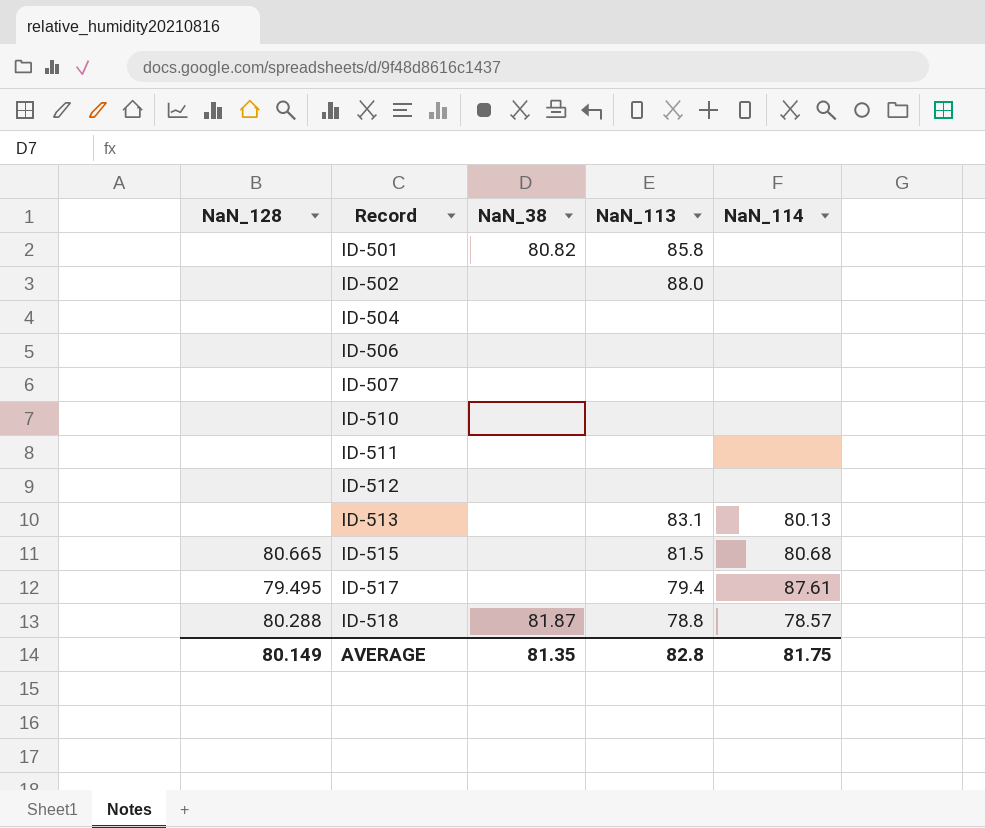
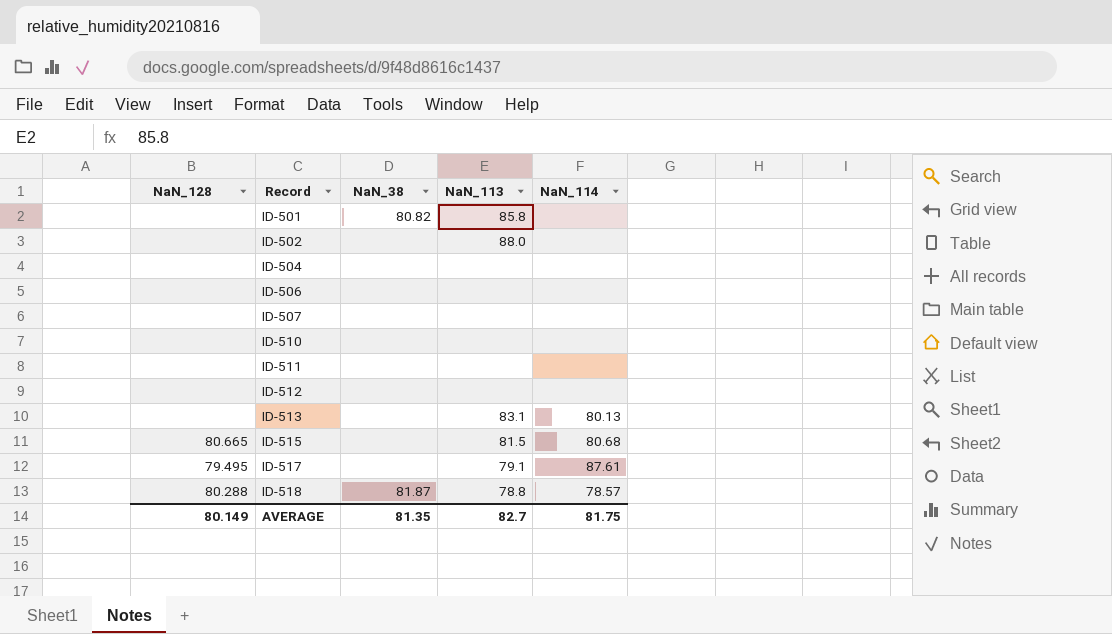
ID-517 | NaN_113: 79.4 -> 79.1
AVERAGE | NaN_113: 82.8 -> 82.7

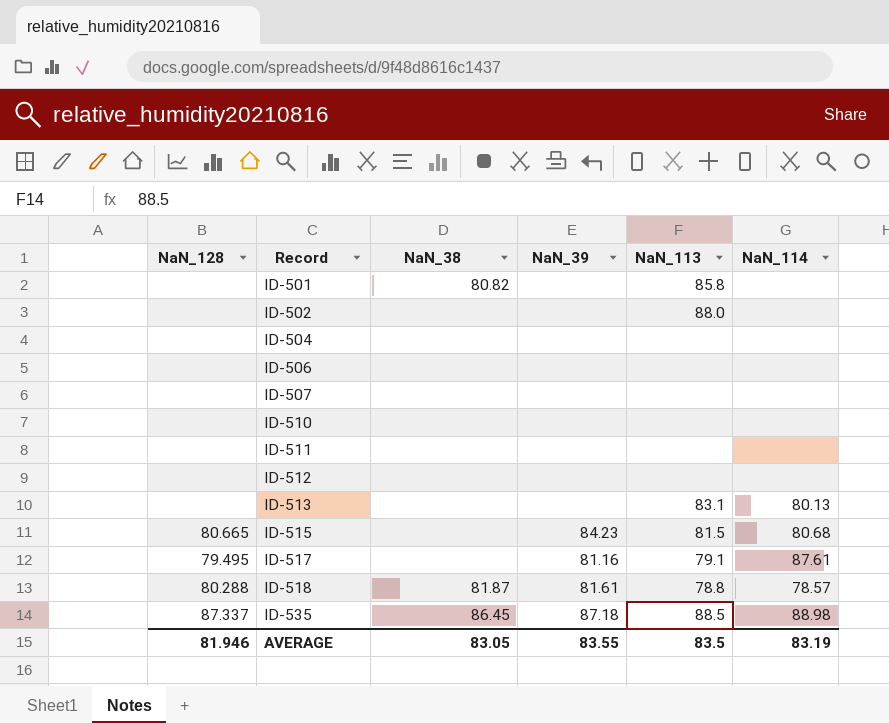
column NaN_39 | position: none -> 4
row ID-535: none -> 87.337 | 86.45 | 87.18 | 88.5 | 88.98
AVERAGE | NaN_128: 80.149 -> 81.946
AVERAGE | NaN_38: 81.35 -> 83.05
AVERAGE | NaN_113: 82.7 -> 83.5
AVERAGE | NaN_114: 81.75 -> 83.19

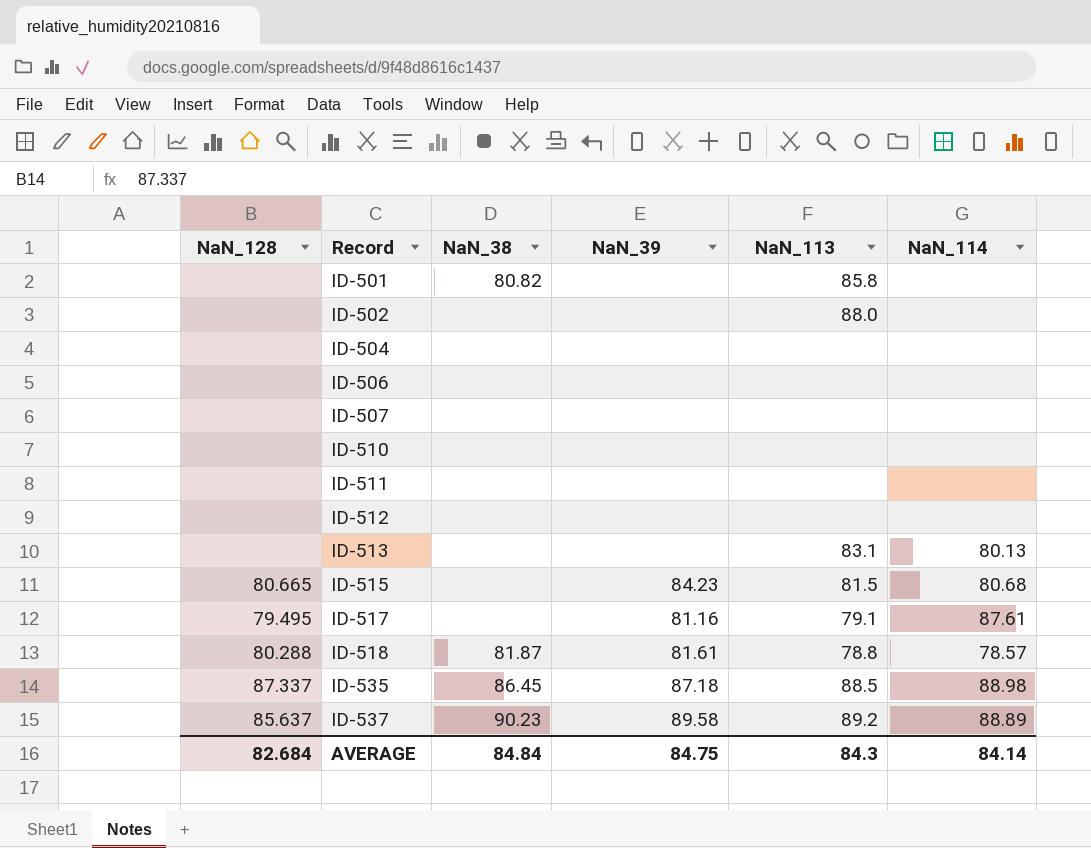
row ID-537: none -> 85.637 | 90.23 | 89.58 | 89.2 | 88.89
AVERAGE | NaN_128: 81.946 -> 82.684
AVERAGE | NaN_38: 83.05 -> 84.84
AVERAGE | NaN_39: 83.55 -> 84.75
AVERAGE | NaN_113: 83.5 -> 84.3
AVERAGE | NaN_114: 83.19 -> 84.14

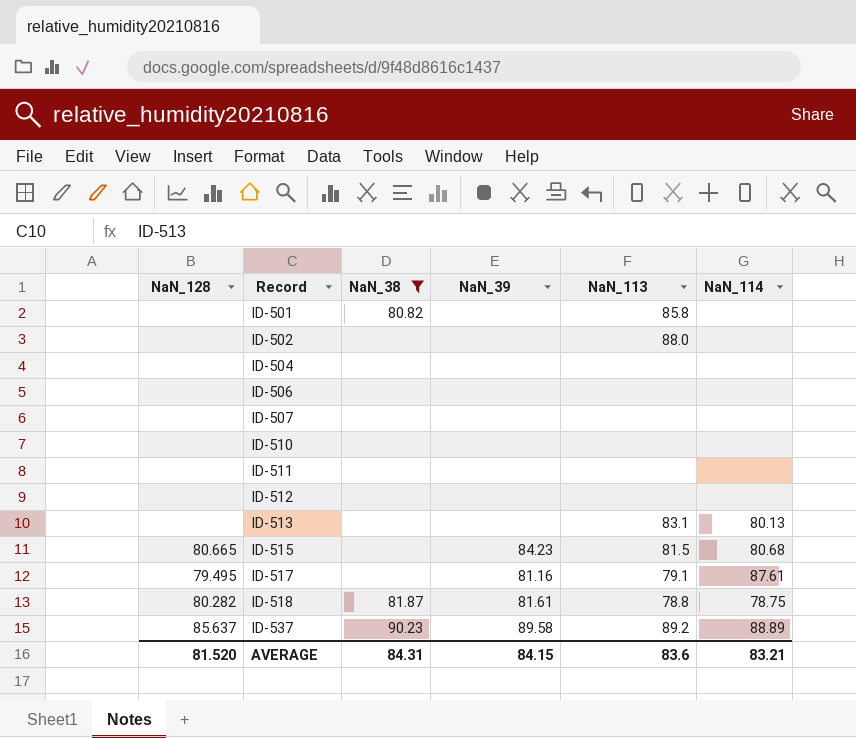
filter: none -> NaN_38 != 86.45
ID-518 | NaN_128: 80.288 -> 80.282
ID-518 | NaN_114: 78.57 -> 78.75
AVERAGE | NaN_128: 82.684 -> 81.520
AVERAGE | NaN_38: 84.84 -> 84.31
AVERAGE | NaN_39: 84.75 -> 84.15
AVERAGE | NaN_113: 84.3 -> 83.6
AVERAGE | NaN_114: 84.14 -> 83.21

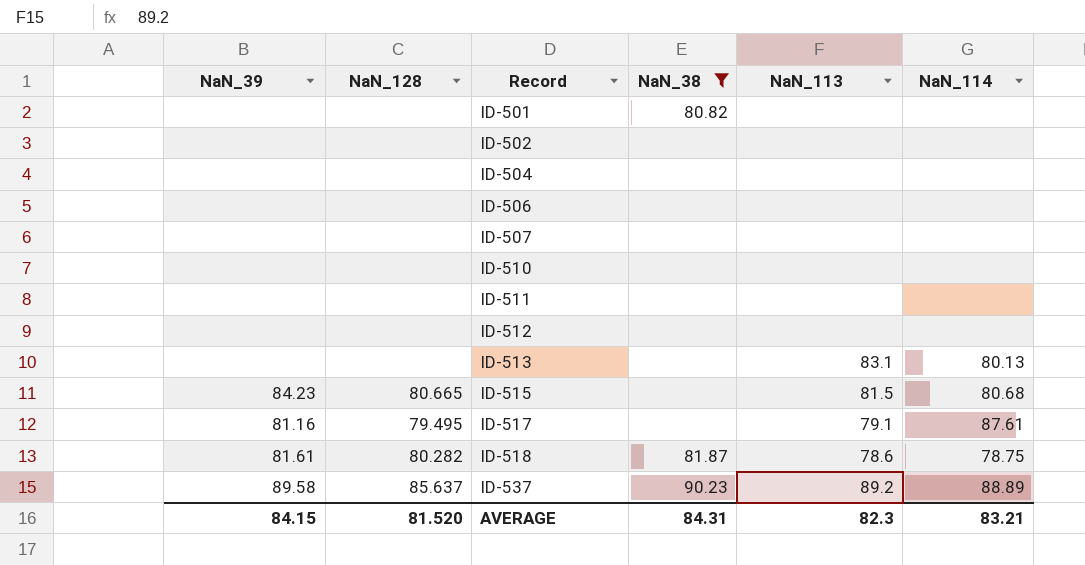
column NaN_39 | position: 4 -> 1
ID-501 | NaN_113: 85.8 -> none
ID-502 | NaN_113: 88.0 -> none
ID-518 | NaN_113: 78.8 -> 78.6
AVERAGE | NaN_113: 83.6 -> 82.3

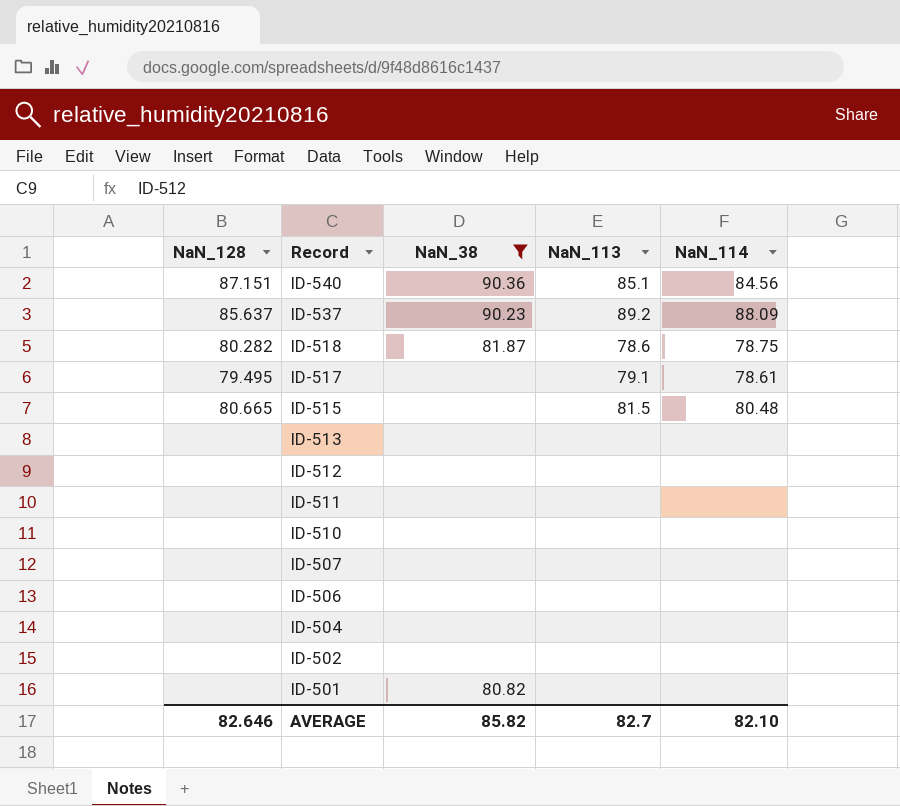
row order: Record ascending -> Record descending
column NaN_39 | position: 1 -> none
row ID-540: none -> 87.151 | 90.36 | 85.1 | 84.56
ID-537 | NaN_114: 88.89 -> 88.09
ID-517 | NaN_114: 87.61 -> 78.61
ID-515 | NaN_114: 80.68 -> 80.48
ID-513 | NaN_113: 83.1 -> none
ID-513 | NaN_114: 80.13 -> none
AVERAGE | NaN_128: 81.520 -> 82.646
AVERAGE | NaN_38: 84.31 -> 85.82
AVERAGE | NaN_113: 82.3 -> 82.7
AVERAGE | NaN_114: 83.21 -> 82.10

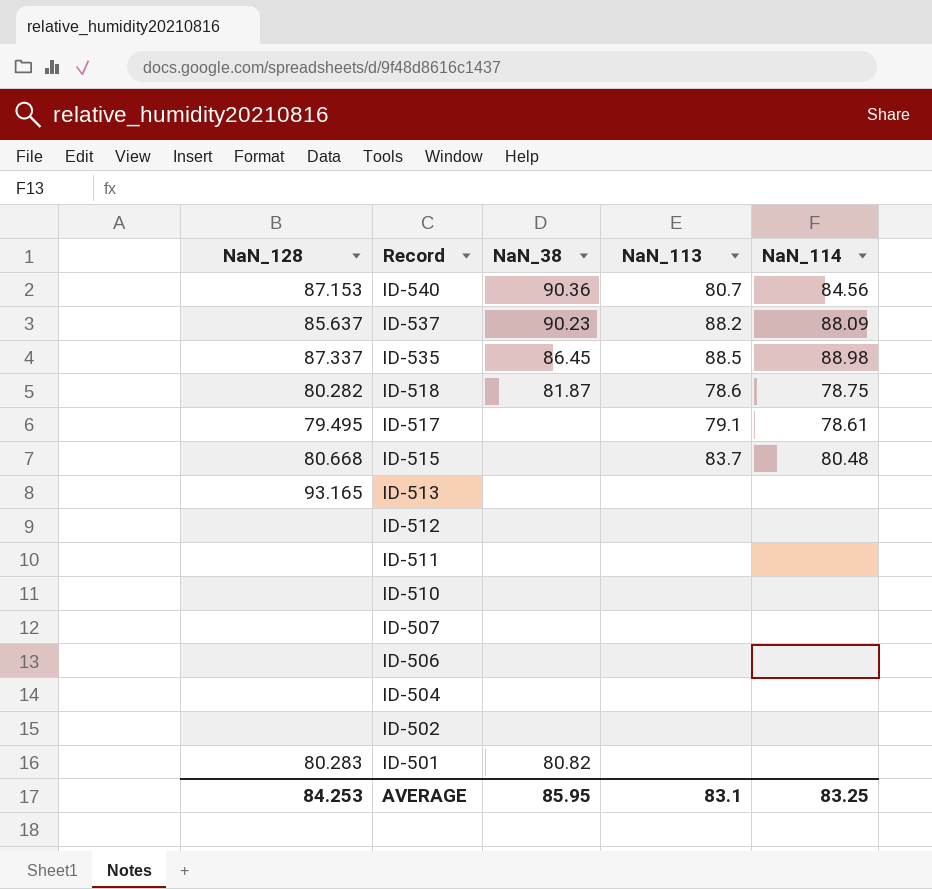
filter: NaN_38 != 86.45 -> none
ID-540 | NaN_128: 87.151 -> 87.153
ID-540 | NaN_113: 85.1 -> 80.7
ID-537 | NaN_113: 89.2 -> 88.2
ID-515 | NaN_128: 80.665 -> 80.668
ID-515 | NaN_113: 81.5 -> 83.7
ID-513 | NaN_128: none -> 93.165
ID-501 | NaN_128: none -> 80.283
AVERAGE | NaN_128: 82.646 -> 84.253
AVERAGE | NaN_38: 85.82 -> 85.95
AVERAGE | NaN_113: 82.7 -> 83.1
AVERAGE | NaN_114: 82.10 -> 83.25

